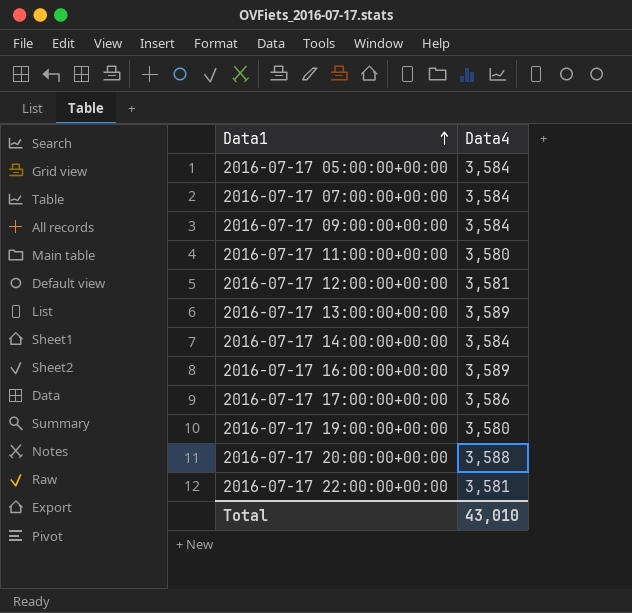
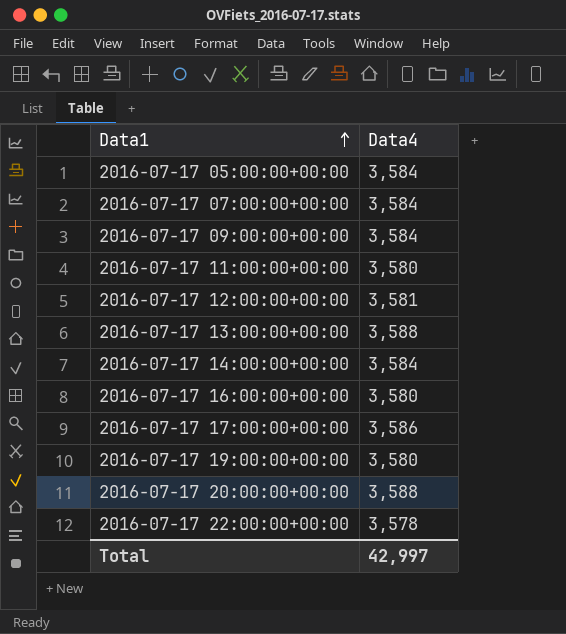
2016-07-17 13:00:00+00:00 | Data4: 3,589 -> 3,588
2016-07-17 16:00:00+00:00 | Data4: 3,589 -> 3,580
2016-07-17 22:00:00+00:00 | Data4: 3,581 -> 3,578
Total | Data4: 43,010 -> 42,997

